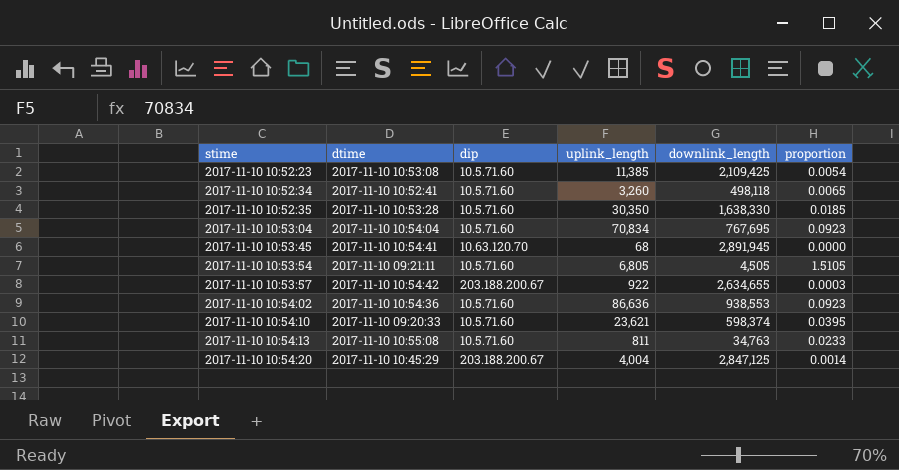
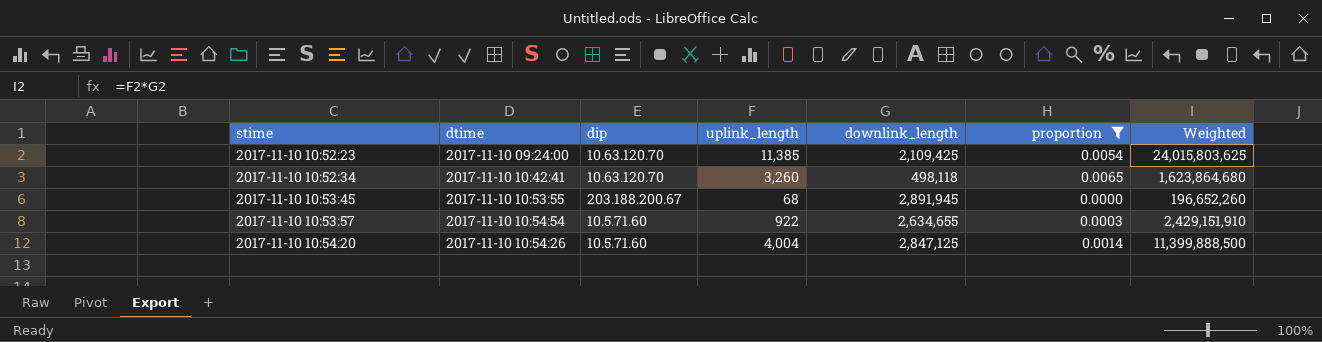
filter: none -> proportion <= 0.0065
column Weighted | formula: none -> [uplink_length] * [downlink_length]
2017-11-10 10:52:23 | dtime: 2017-11-10 10:53:08 -> 2017-11-10 09:24:00
2017-11-10 10:52:23 | dip: 10.5.71.60 -> 10.63.120.70
2017-11-10 10:52:34 | dtime: 2017-11-10 10:52:41 -> 2017-11-10 10:42:41
2017-11-10 10:52:34 | dip: 10.5.71.60 -> 10.63.120.70
2017-11-10 10:53:45 | dtime: 2017-11-10 10:54:41 -> 2017-11-10 10:53:55
2017-11-10 10:53:45 | dip: 10.63.120.70 -> 203.188.200.67
2017-11-10 10:53:57 | dtime: 2017-11-10 10:54:42 -> 2017-11-10 10:54:54
2017-11-10 10:53:57 | dip: 203.188.200.67 -> 10.5.71.60
2017-11-10 10:54:20 | dtime: 2017-11-10 10:45:29 -> 2017-11-10 10:54:26
2017-11-10 10:54:20 | dip: 203.188.200.67 -> 10.5.71.60

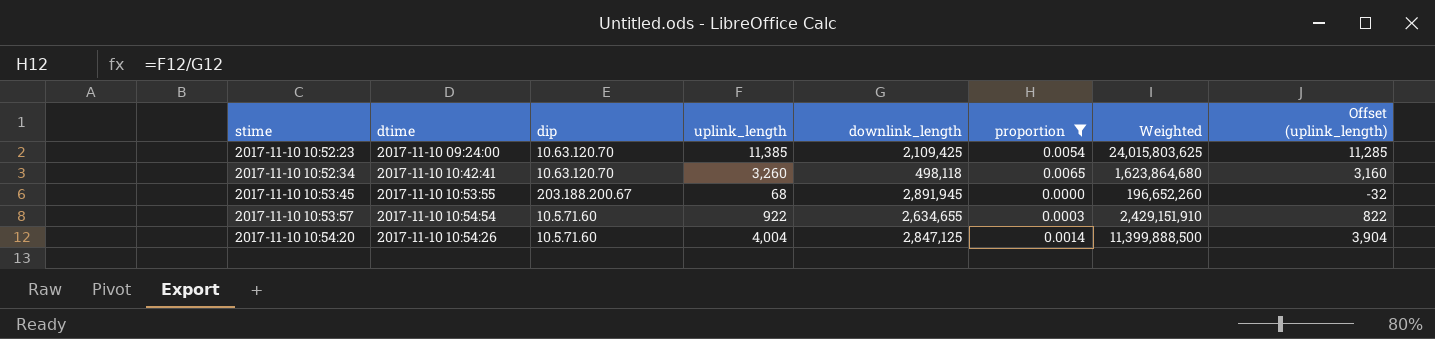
column Offset (uplink_length) | formula: none -> [uplink_length] - 100

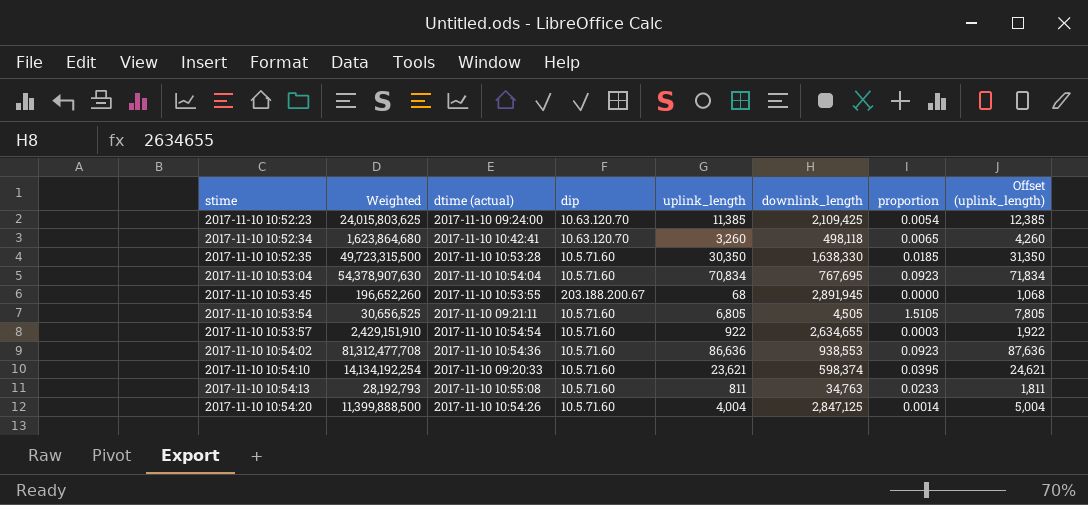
filter: proportion <= 0.0065 -> none
column Weighted | position: 7 -> 2
column name: dtime -> dtime (actual)
column Offset (uplink_length) | formula: [uplink_length] - 100 -> [uplink_length] + 1000

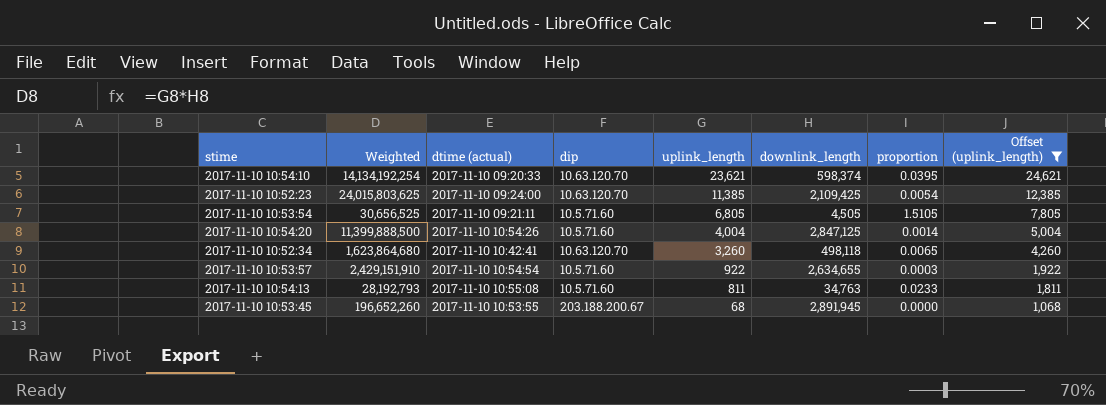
filter: none -> Offset (uplink_length) <= 24,621
row order: stime ascending -> uplink_length descending
2017-11-10 10:54:10 | dip: 10.5.71.60 -> 10.63.120.70

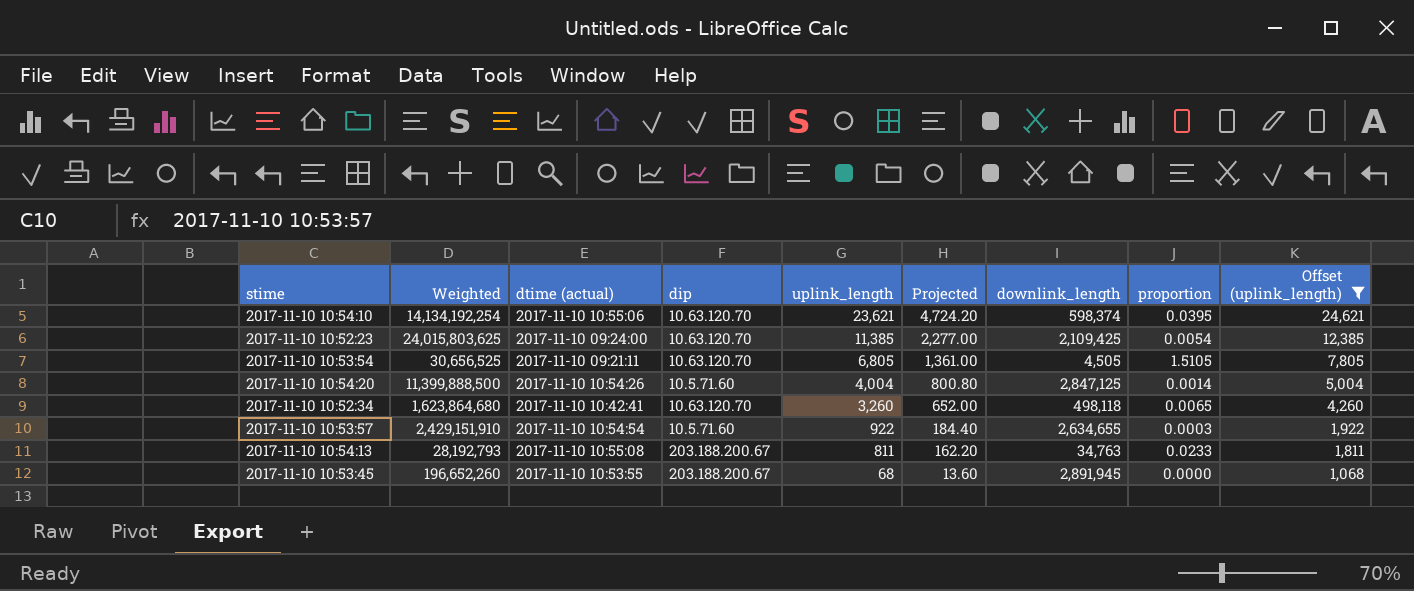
column Projected | formula: none -> [uplink_length] * 0.2
2017-11-10 10:54:10 | dtime (actual): 2017-11-10 09:20:33 -> 2017-11-10 10:55:06
2017-11-10 10:53:54 | dip: 10.5.71.60 -> 10.63.120.70
2017-11-10 10:54:13 | dip: 10.5.71.60 -> 203.188.200.67

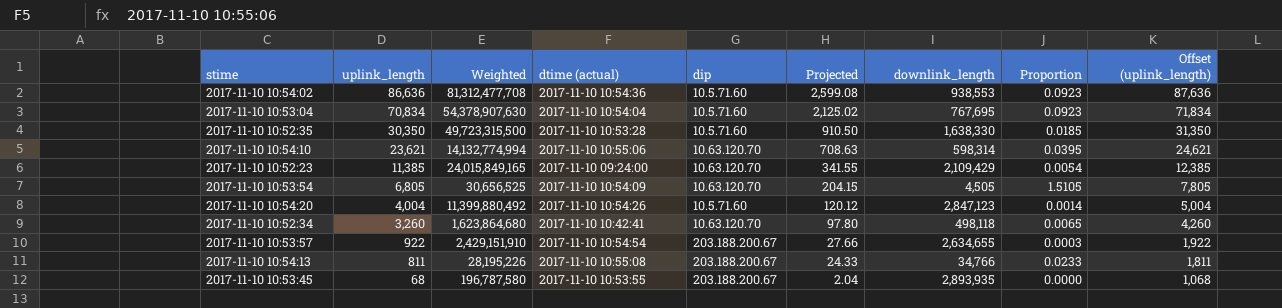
filter: Offset (uplink_length) <= 24,621 -> none
column uplink_length | position: 5 -> 2
column Projected | formula: [uplink_length] * 0.2 -> [uplink_length] * 0.03
column name: proportion -> Proportion
2017-11-10 10:54:10 | Weighted: 14,134,192,254 -> 14,132,774,994
2017-11-10 10:54:10 | downlink_length: 598,374 -> 598,314
2017-11-10 10:52:23 | Weighted: 24,015,803,625 -> 24,015,849,165
2017-11-10 10:52:23 | downlink_length: 2,109,425 -> 2,109,429
2017-11-10 10:53:54 | dtime (actual): 2017-11-10 09:21:11 -> 2017-11-10 10:54:09
2017-11-10 10:54:20 | Weighted: 11,399,888,500 -> 11,399,880,492
2017-11-10 10:54:20 | downlink_length: 2,847,125 -> 2,847,123
2017-11-10 10:53:57 | dip: 10.5.71.60 -> 203.188.200.67
2017-11-10 10:54:13 | Weighted: 28,192,793 -> 28,195,226
2017-11-10 10:54:13 | downlink_length: 34,763 -> 34,766
2017-11-10 10:53:45 | Weighted: 196,652,260 -> 196,787,580
2017-11-10 10:53:45 | downlink_length: 2,891,945 -> 2,893,935

